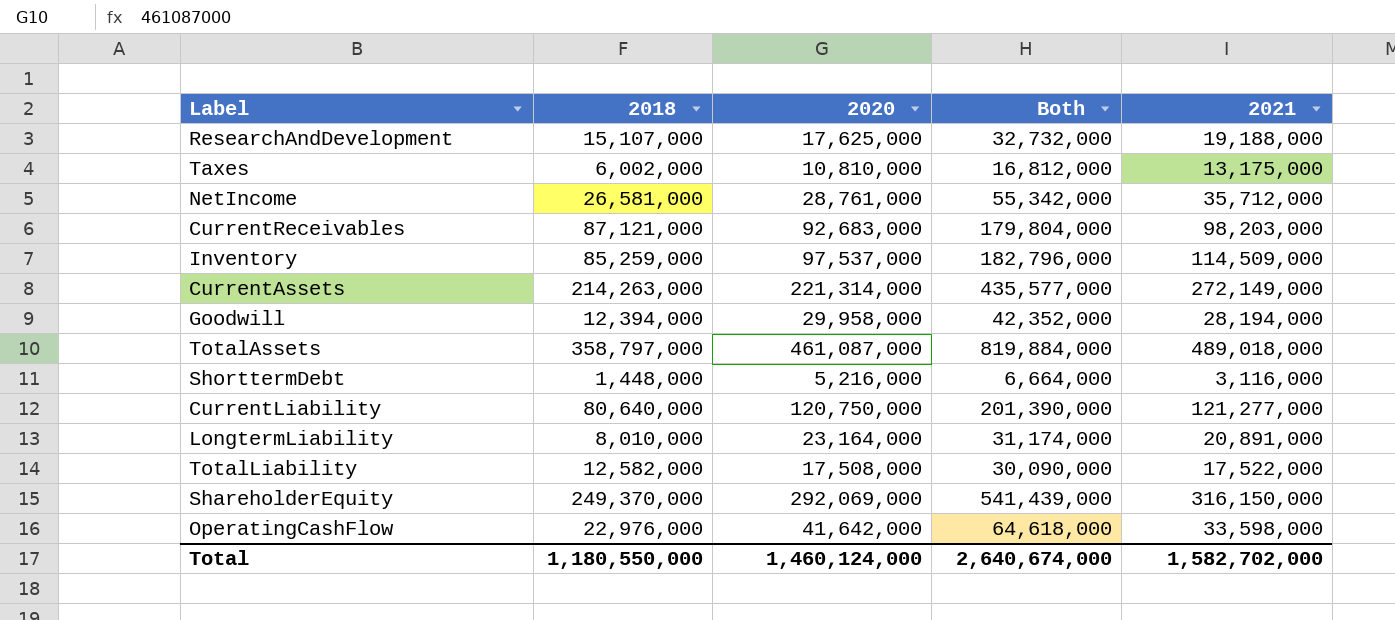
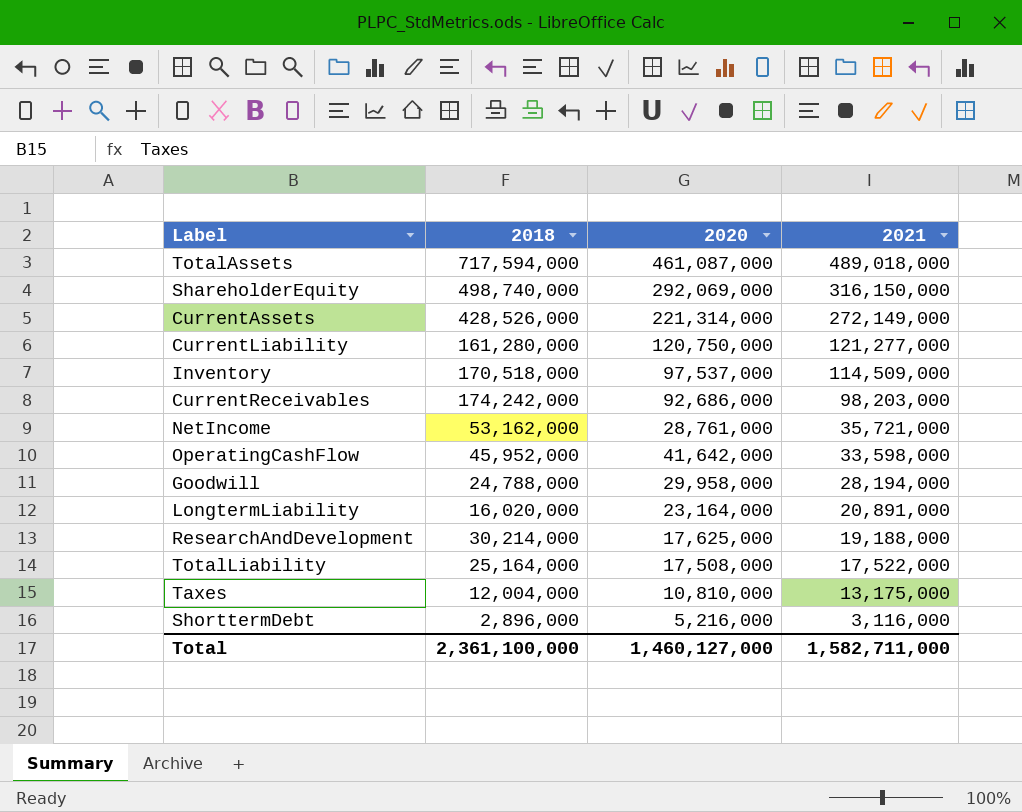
row order: none -> 2021 descending
column Both | formula: [2018] + [2020] -> none
TotalAssets | 2018: 358,797,000 -> 717,594,000
ShareholderEquity | 2018: 249,370,000 -> 498,740,000
CurrentAssets | 2018: 214,263,000 -> 428,526,000
CurrentLiability | 2018: 80,640,000 -> 161,280,000
Inventory | 2018: 85,259,000 -> 170,518,000
CurrentReceivables | 2018: 87,121,000 -> 174,242,000
CurrentReceivables | 2020: 92,683,000 -> 92,686,000
NetIncome | 2018: 26,581,000 -> 53,162,000
NetIncome | 2021: 35,712,000 -> 35,721,000
OperatingCashFlow | 2018: 22,976,000 -> 45,952,000
Goodwill | 2018: 12,394,000 -> 24,788,000
LongtermLiability | 2018: 8,010,000 -> 16,020,000
ResearchAndDevelopment | 2018: 15,107,000 -> 30,214,000
TotalLiability | 2018: 12,582,000 -> 25,164,000
Taxes | 2018: 6,002,000 -> 12,004,000
ShorttermDebt | 2018: 1,448,000 -> 2,896,000
Total | 2018: 1,180,550,000 -> 2,361,100,000
Total | 2020: 1,460,124,000 -> 1,460,127,000
Total | 2021: 1,582,702,000 -> 1,582,711,000

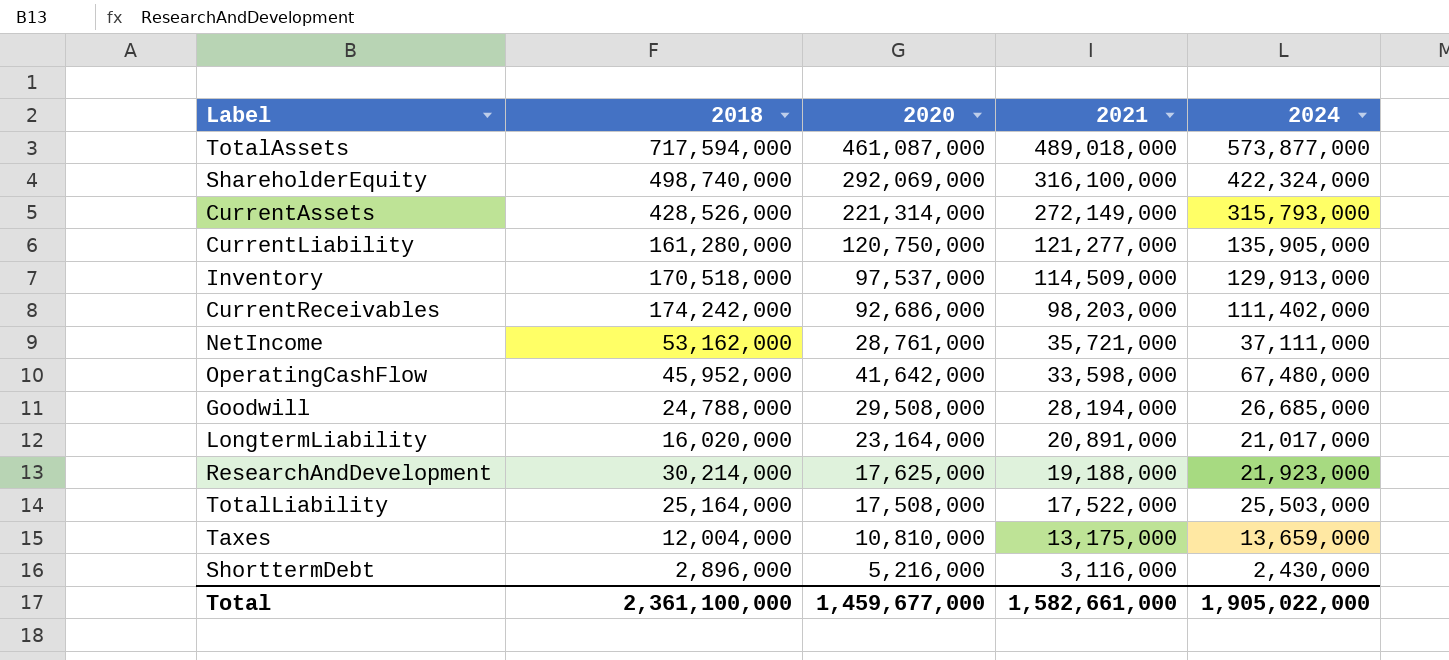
column 2024 | position: none -> 5
ShareholderEquity | 2021: 316,150,000 -> 316,100,000
Goodwill | 2020: 29,958,000 -> 29,508,000
Total | 2020: 1,460,127,000 -> 1,459,677,000
Total | 2021: 1,582,711,000 -> 1,582,661,000

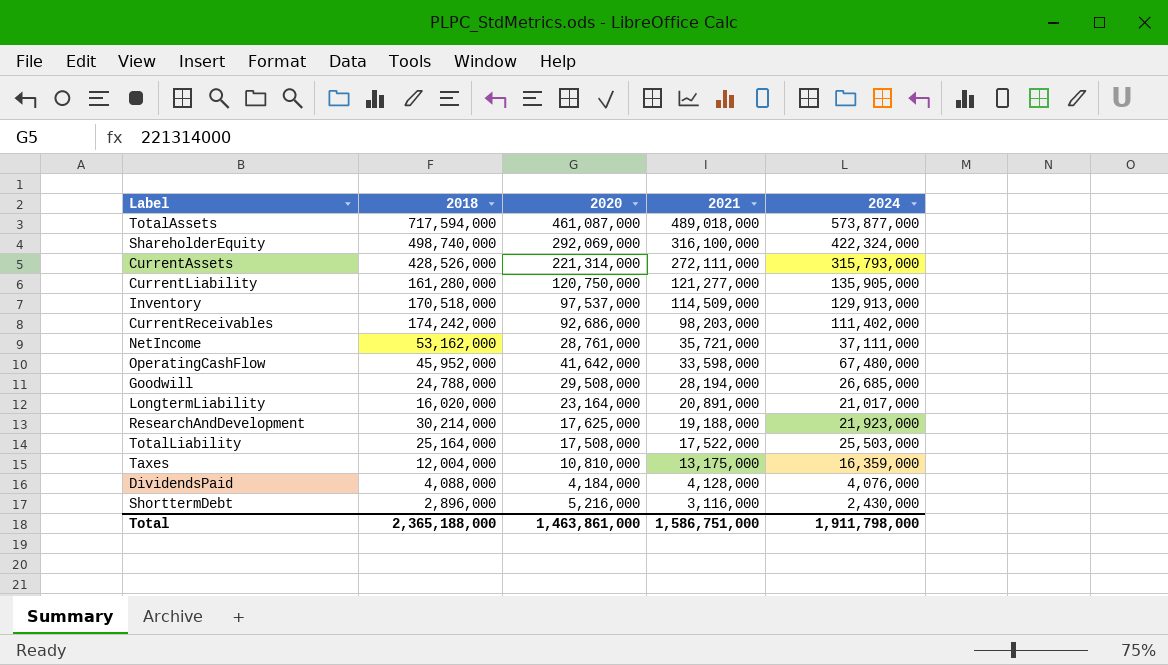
CurrentAssets | 2021: 272,149,000 -> 272,111,000
Taxes | 2024: 13,659,000 -> 16,359,000
row DividendsPaid: none -> 4,088,000 | 4,184,000 | 4,128,000 | 4,076,000
Total | 2018: 2,361,100,000 -> 2,365,188,000
Total | 2020: 1,459,677,000 -> 1,463,861,000
Total | 2021: 1,582,661,000 -> 1,586,751,000
Total | 2024: 1,905,022,000 -> 1,911,798,000

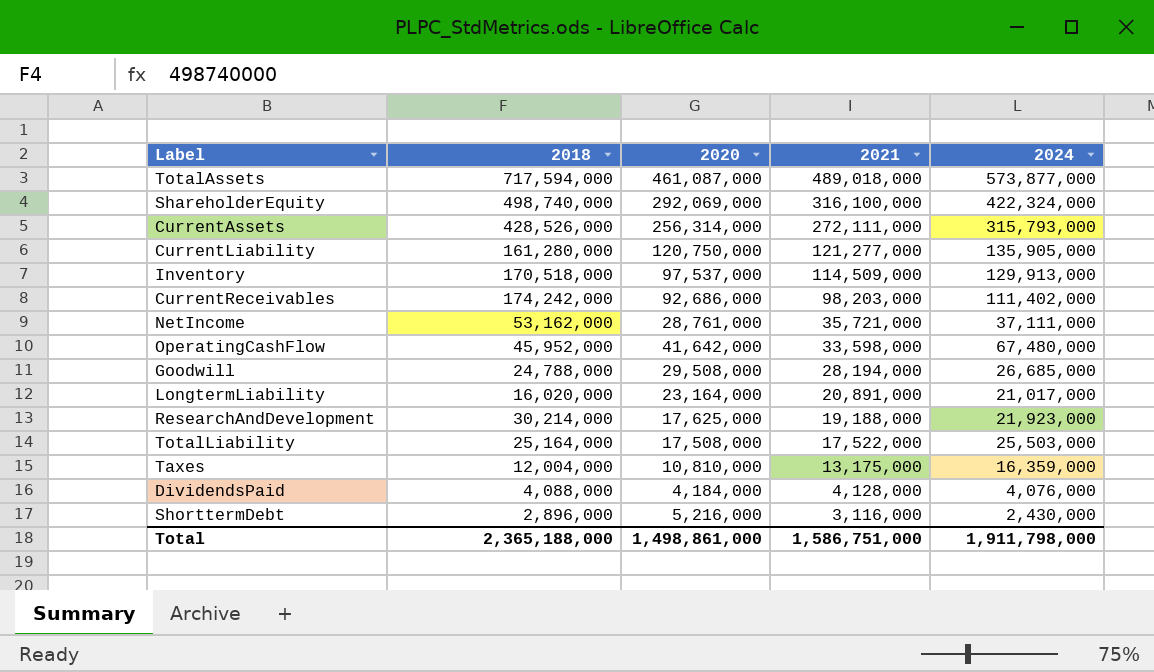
CurrentAssets | 2020: 221,314,000 -> 256,314,000
Total | 2020: 1,463,861,000 -> 1,498,861,000

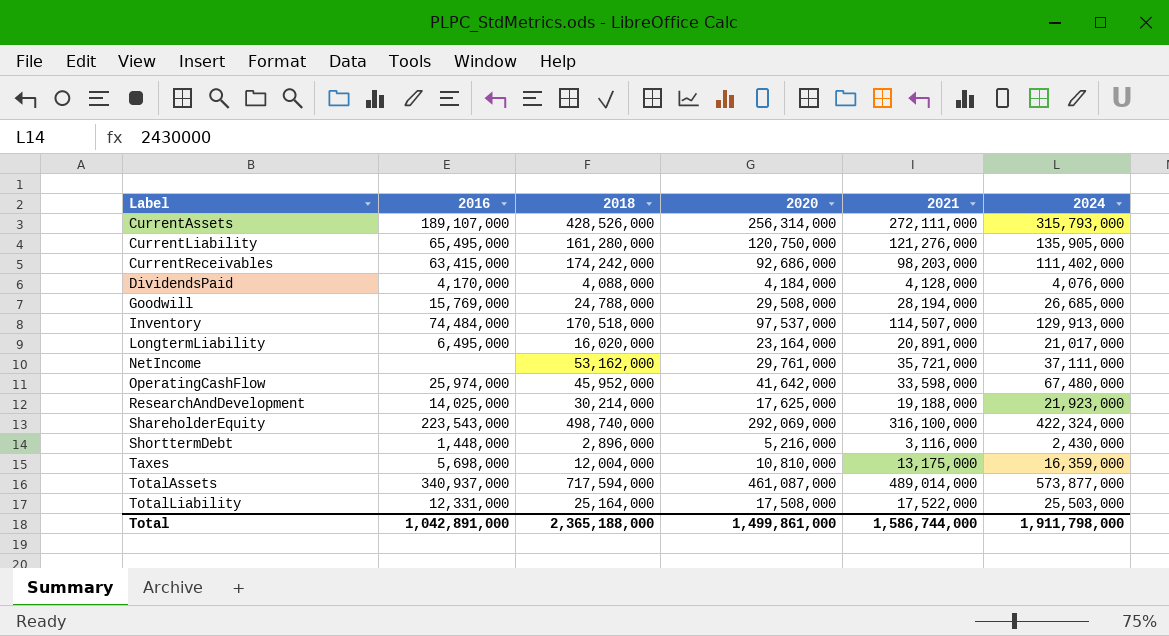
row order: 2021 descending -> Label ascending
column 2016 | position: none -> 2
CurrentLiability | 2021: 121,277,000 -> 121,276,000
Inventory | 2021: 114,509,000 -> 114,507,000
NetIncome | 2020: 28,761,000 -> 29,761,000
TotalAssets | 2021: 489,018,000 -> 489,014,000
Total | 2020: 1,498,861,000 -> 1,499,861,000
Total | 2021: 1,586,751,000 -> 1,586,744,000

